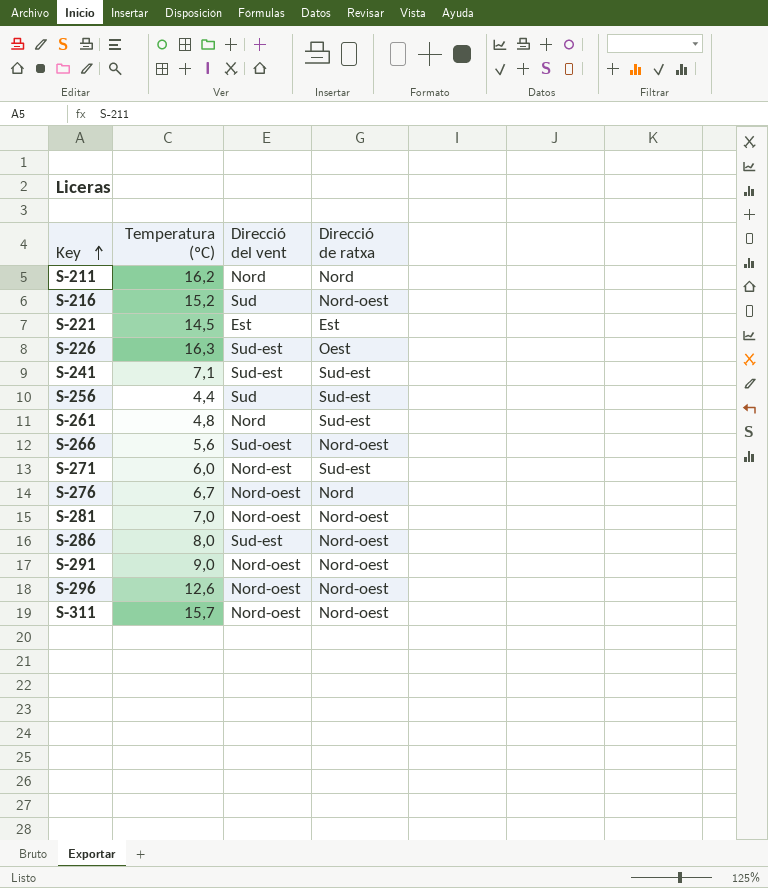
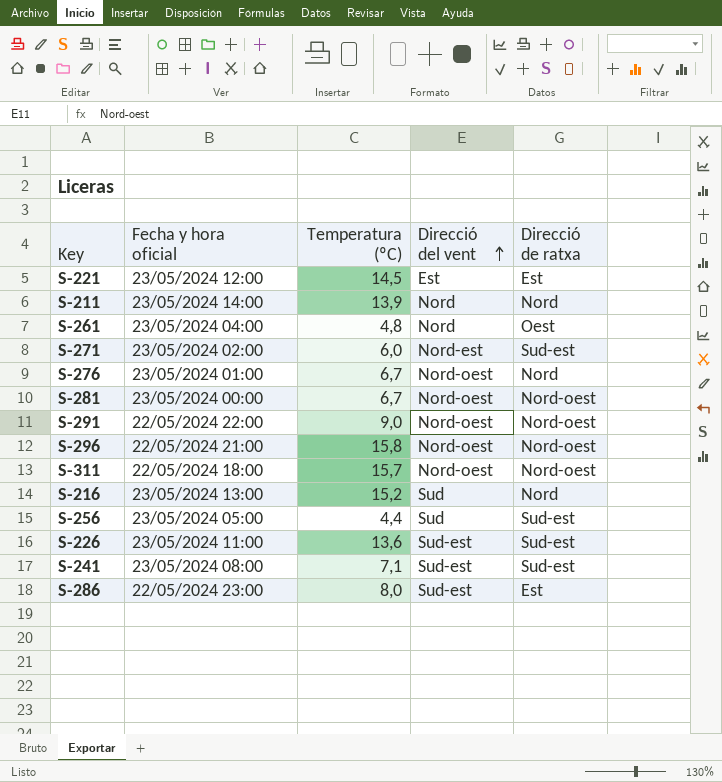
row order: Key ascending -> Direcció del vent ascending
column Fecha y hora oficial | position: none -> 2
row S-266: 5,6 | Sud-oest | Nord-oest -> none
S-211 | Temperatura (ºC): 16,2 -> 13,9
S-261 | Direcció de ratxa: Sud-est -> Oest
S-281 | Temperatura (ºC): 7,0 -> 6,7
S-296 | Temperatura (ºC): 12,6 -> 15,8
S-216 | Direcció de ratxa: Nord-oest -> Nord
S-226 | Temperatura (ºC): 16,3 -> 13,6
S-226 | Direcció de ratxa: Oest -> Sud-est
S-286 | Direcció de ratxa: Nord-oest -> Est

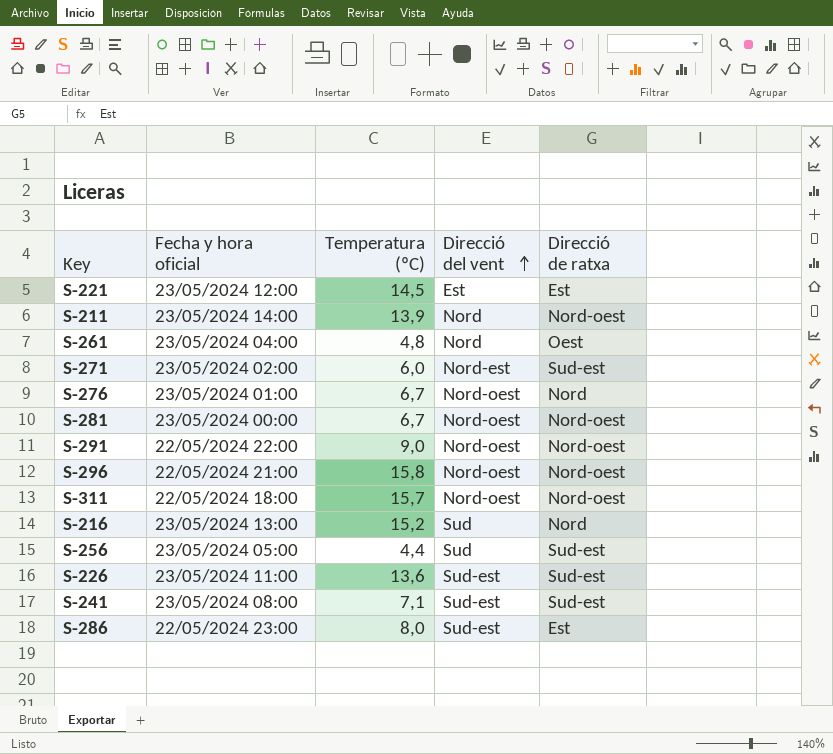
S-211 | Direcció de ratxa: Nord -> Nord-oest

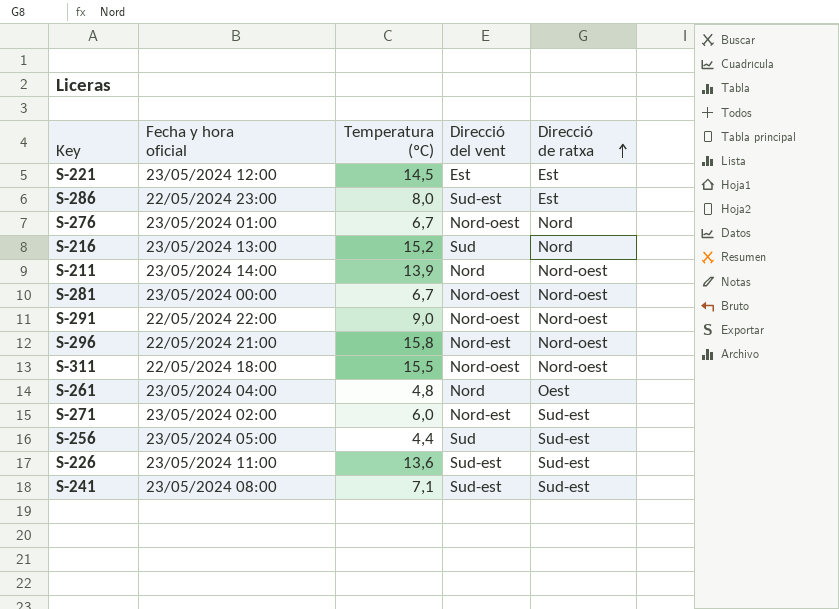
row order: Direcció del vent ascending -> Direcció de ratxa ascending
S-296 | Direcció del vent: Nord-oest -> Nord-est
S-311 | Temperatura (ºC): 15,7 -> 15,5

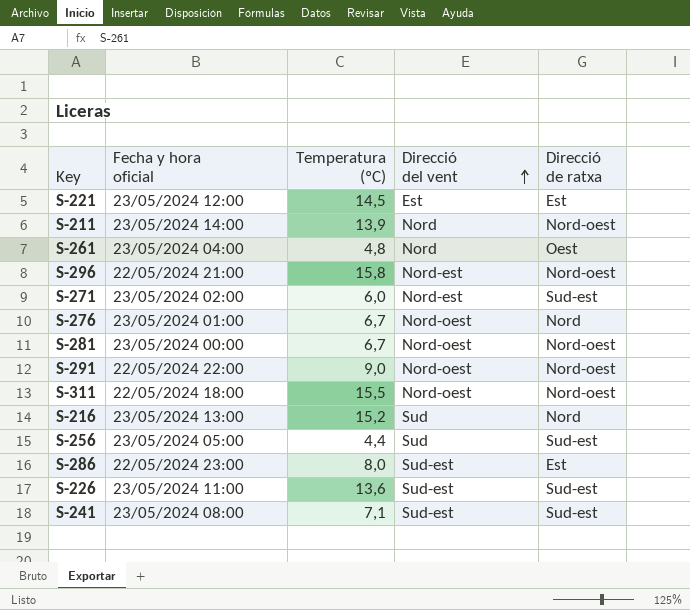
row order: Direcció de ratxa ascending -> Direcció del vent ascending

